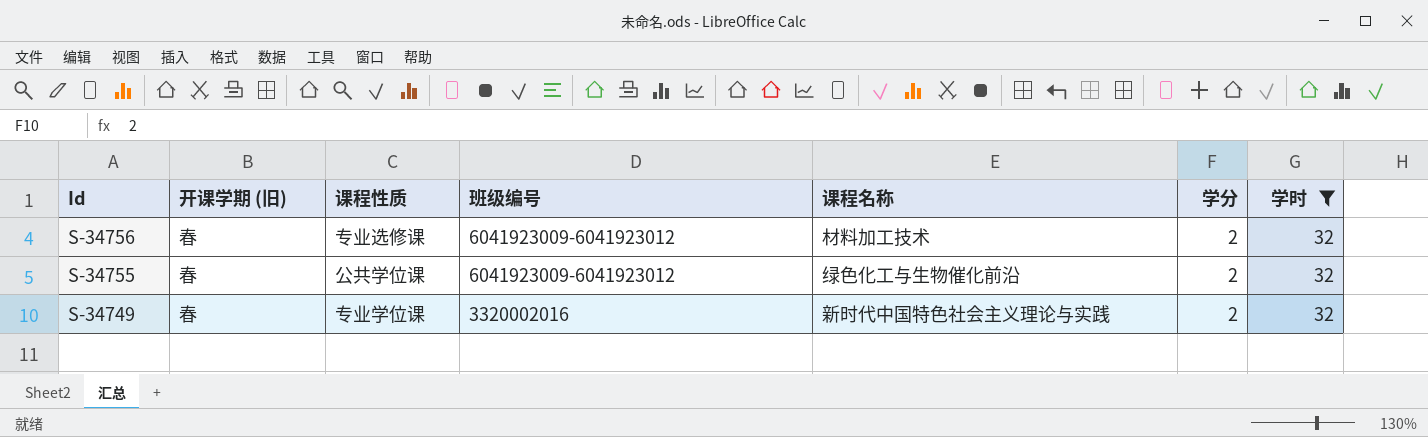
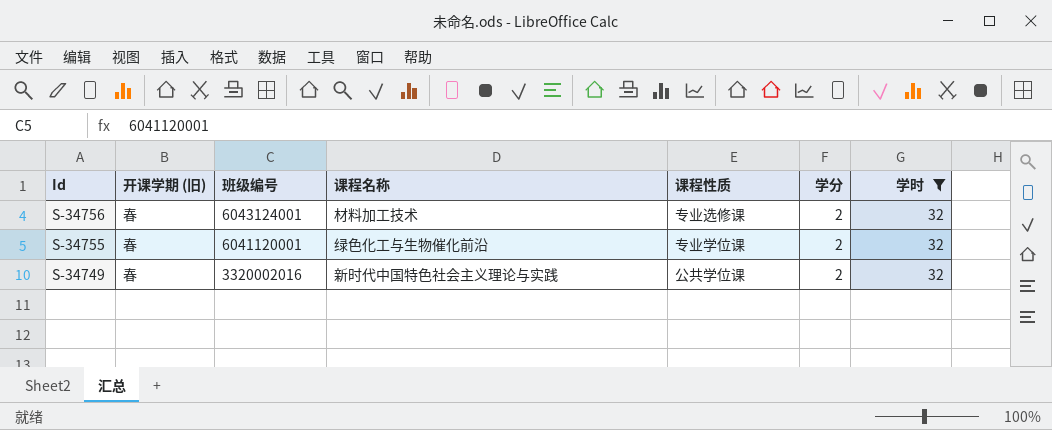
column 课程性质 | position: 3 -> 5
S-34756 | 班级编号: 6041923009-6041923012 -> 6043124001
S-34755 | 班级编号: 6041923009-6041923012 -> 6041120001
S-34755 | 课程性质: 公共学位课 -> 专业学位课
S-34749 | 课程性质: 专业学位课 -> 公共学位课

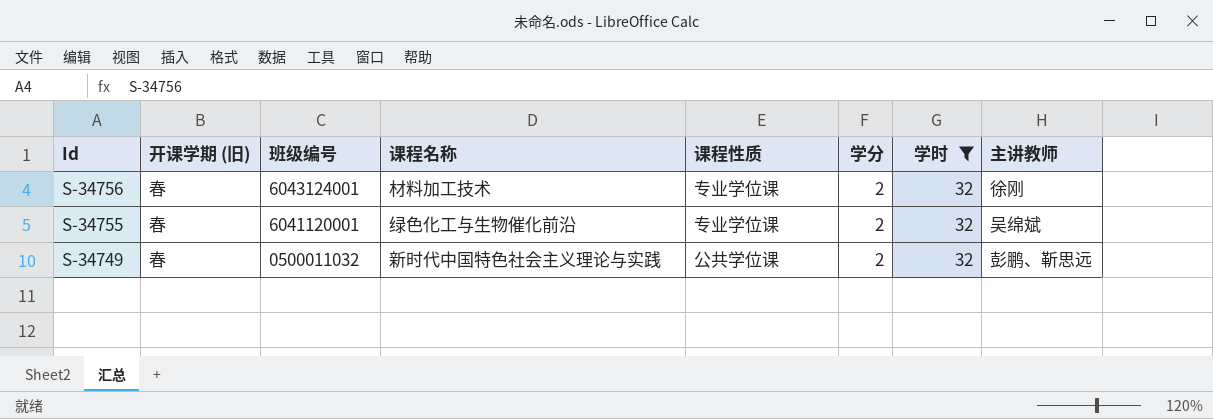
column 主讲教师 | position: none -> 8
S-34756 | 课程性质: 专业选修课 -> 专业学位课
S-34749 | 班级编号: 3320002016 -> 0500011032

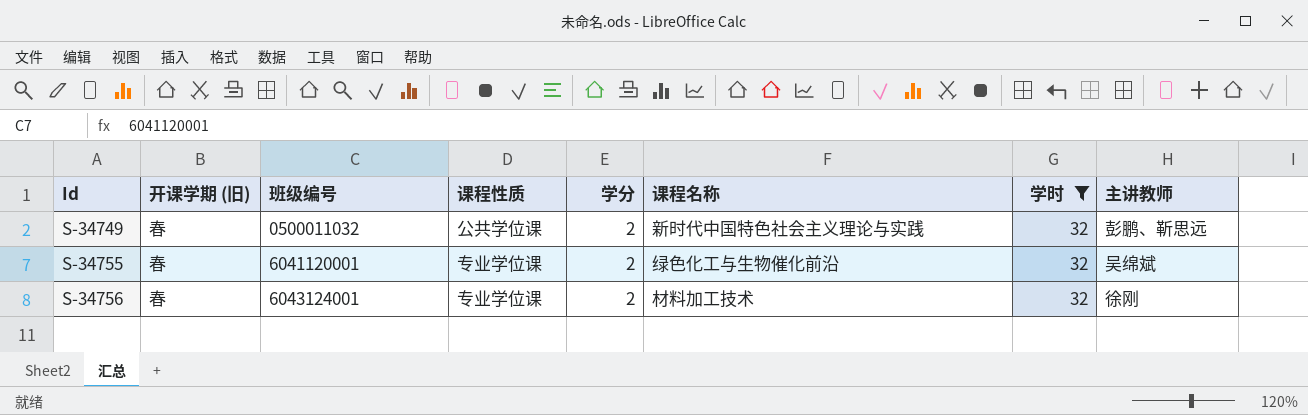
row order: Id descending -> Id ascending
column 课程名称 | position: 4 -> 6

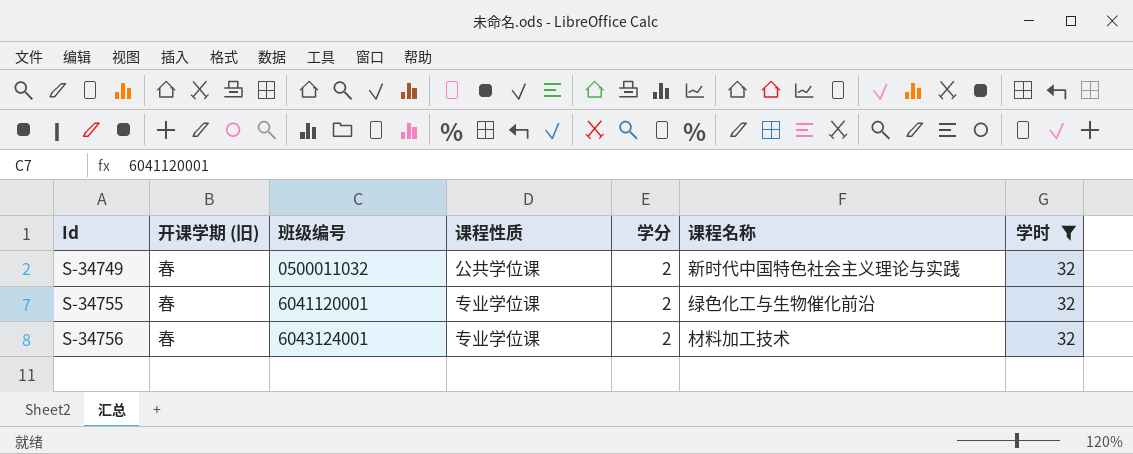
column 主讲教师 | position: 8 -> none

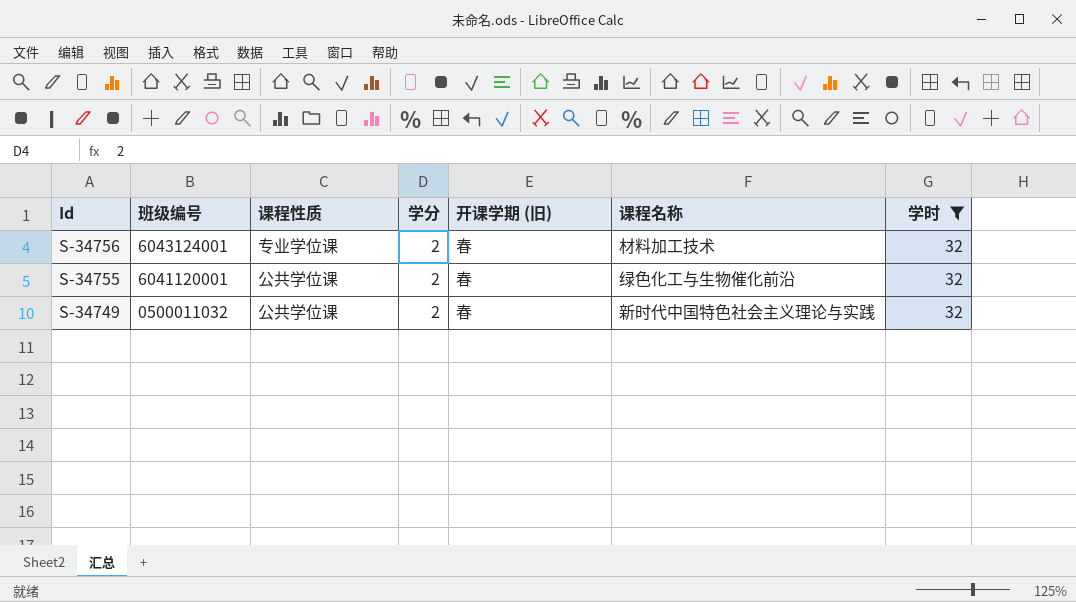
row order: Id ascending -> Id descending
column 开课学期 (旧) | position: 2 -> 5
S-34755 | 课程性质: 专业学位课 -> 公共学位课

